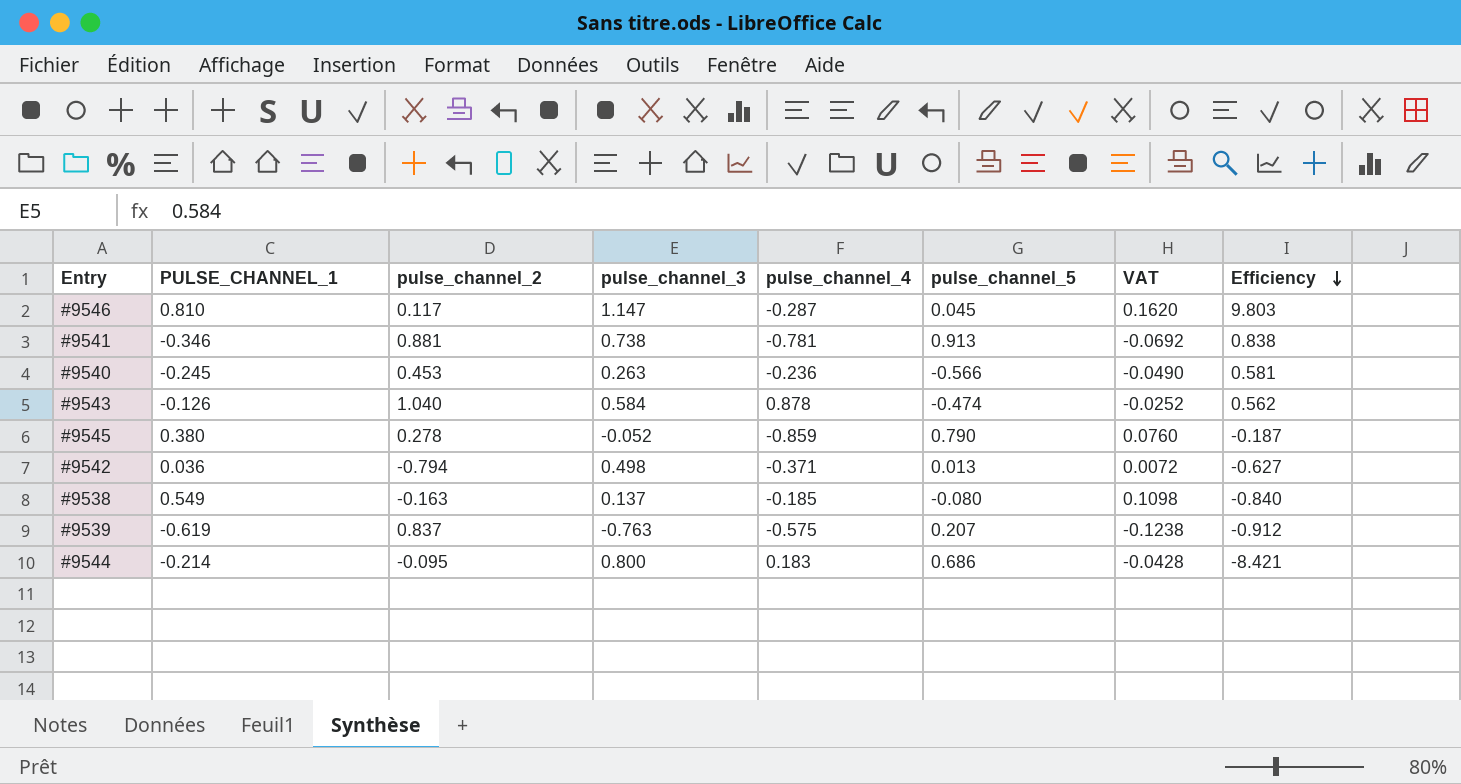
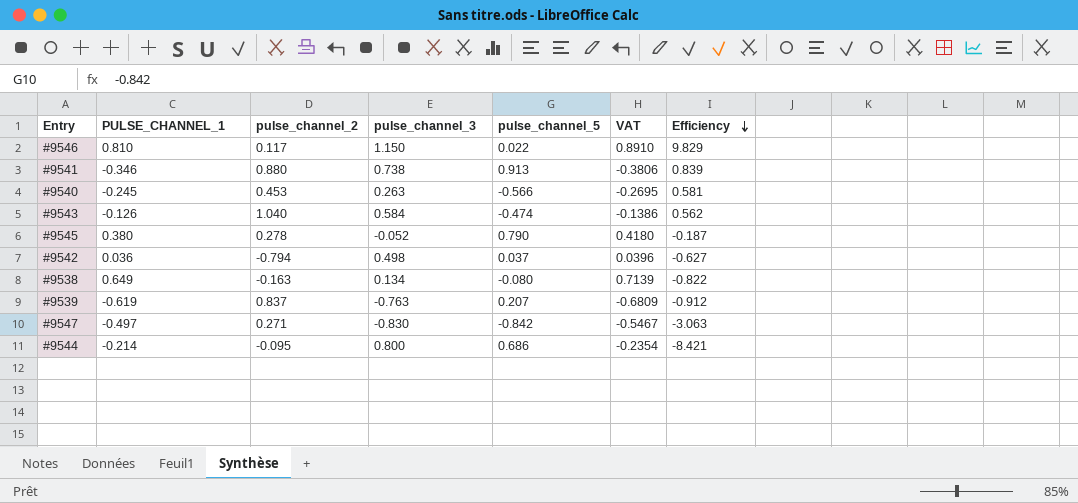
column pulse_channel_4 | position: 5 -> none
column VAT | formula: [PULSE_CHANNEL_1] * 0.2 -> [PULSE_CHANNEL_1] * 1.1
#9546 | pulse_channel_3: 1.147 -> 1.150
#9546 | pulse_channel_5: 0.045 -> 0.022
#9546 | Efficiency: 9.803 -> 9.829
#9541 | pulse_channel_2: 0.881 -> 0.880
#9541 | Efficiency: 0.838 -> 0.839
#9542 | pulse_channel_5: 0.013 -> 0.037
#9538 | PULSE_CHANNEL_1: 0.549 -> 0.649
#9538 | pulse_channel_3: 0.137 -> 0.134
#9538 | Efficiency: -0.840 -> -0.822
row #9547: none -> -0.497 | 0.271 | -0.830 | -0.842 | -0.5467 | -3.063

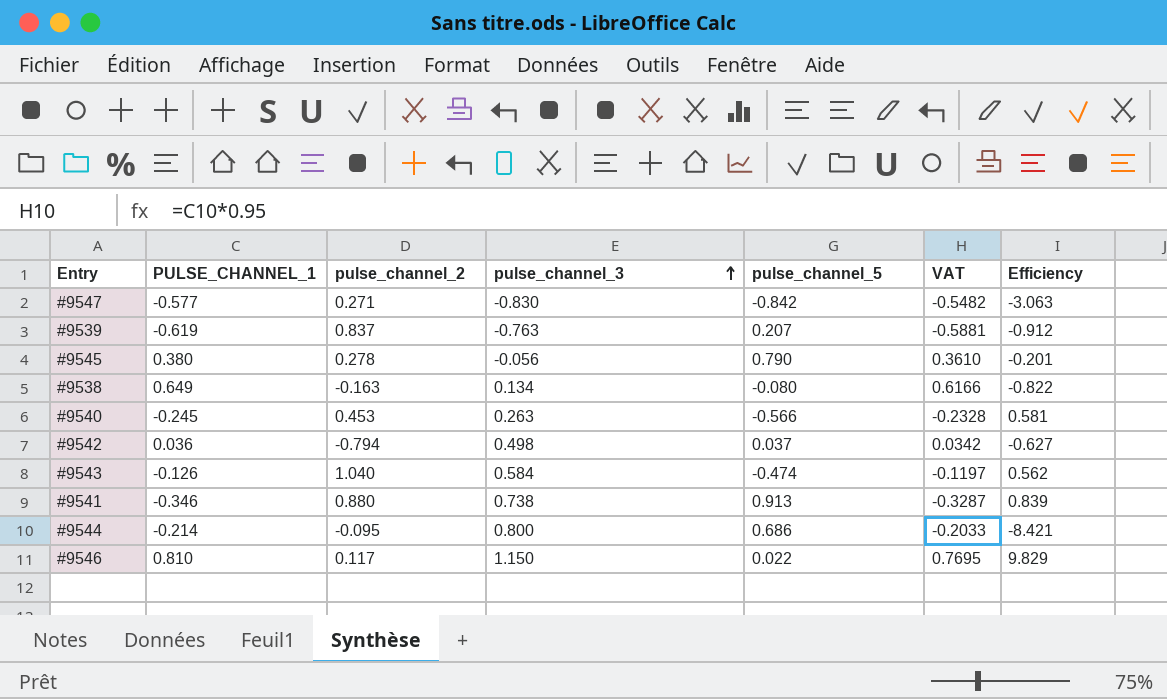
row order: Efficiency descending -> pulse_channel_3 ascending
column VAT | formula: [PULSE_CHANNEL_1] * 1.1 -> [PULSE_CHANNEL_1] * 0.95
#9547 | PULSE_CHANNEL_1: -0.497 -> -0.577
#9545 | pulse_channel_3: -0.052 -> -0.056
#9545 | Efficiency: -0.187 -> -0.201

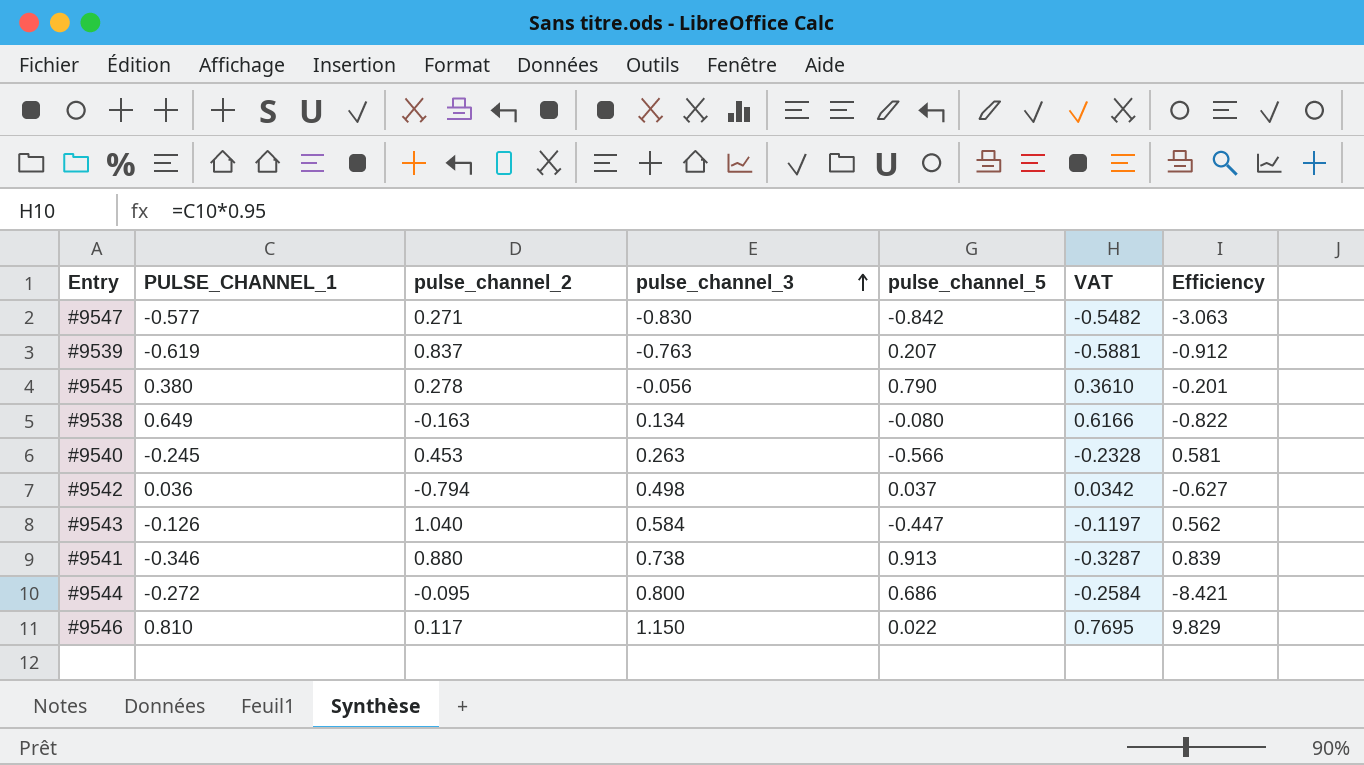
#9543 | pulse_channel_5: -0.474 -> -0.447
#9544 | PULSE_CHANNEL_1: -0.214 -> -0.272
#9544 | VAT: -0.2033 -> -0.2584

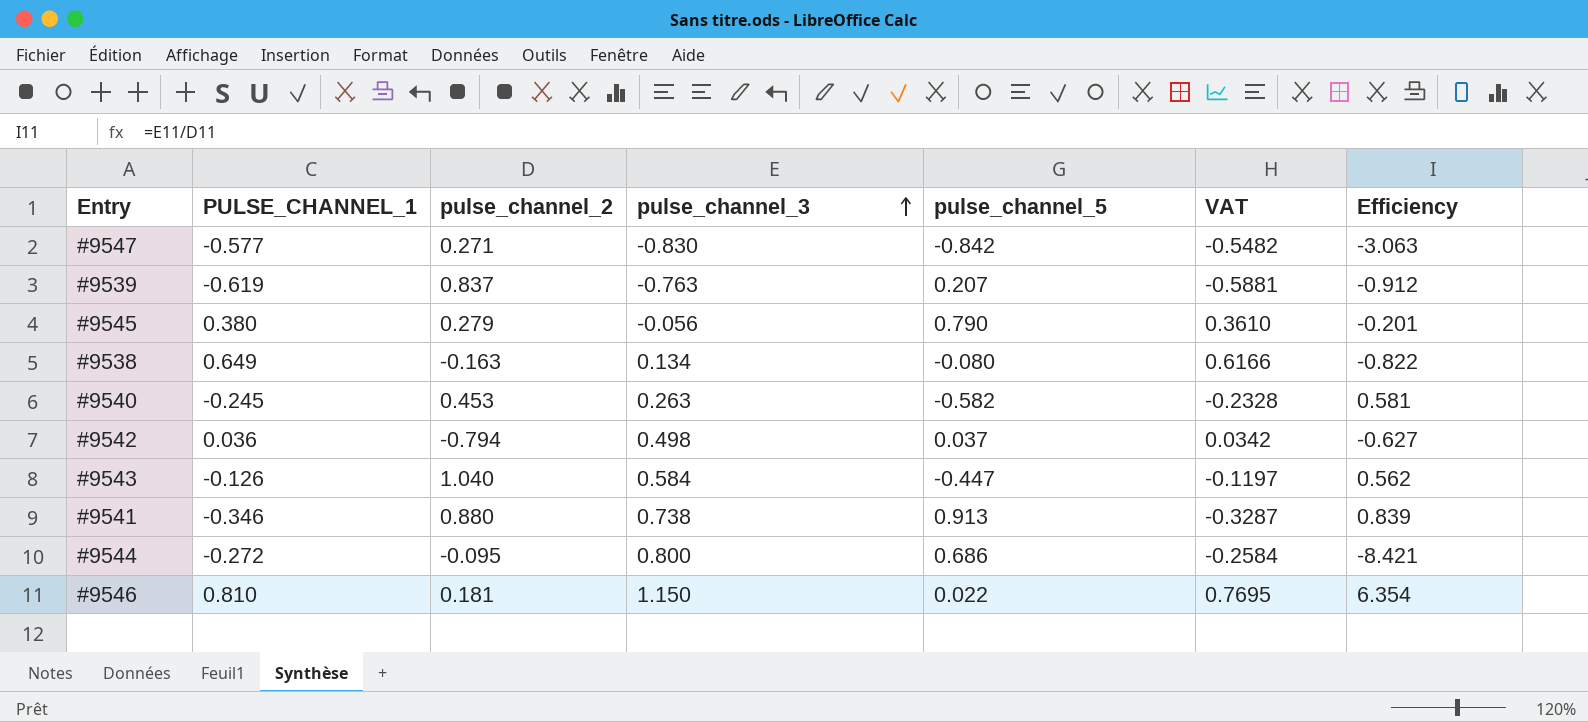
#9545 | pulse_channel_2: 0.278 -> 0.279
#9540 | pulse_channel_5: -0.566 -> -0.582
#9546 | pulse_channel_2: 0.117 -> 0.181
#9546 | Efficiency: 9.829 -> 6.354

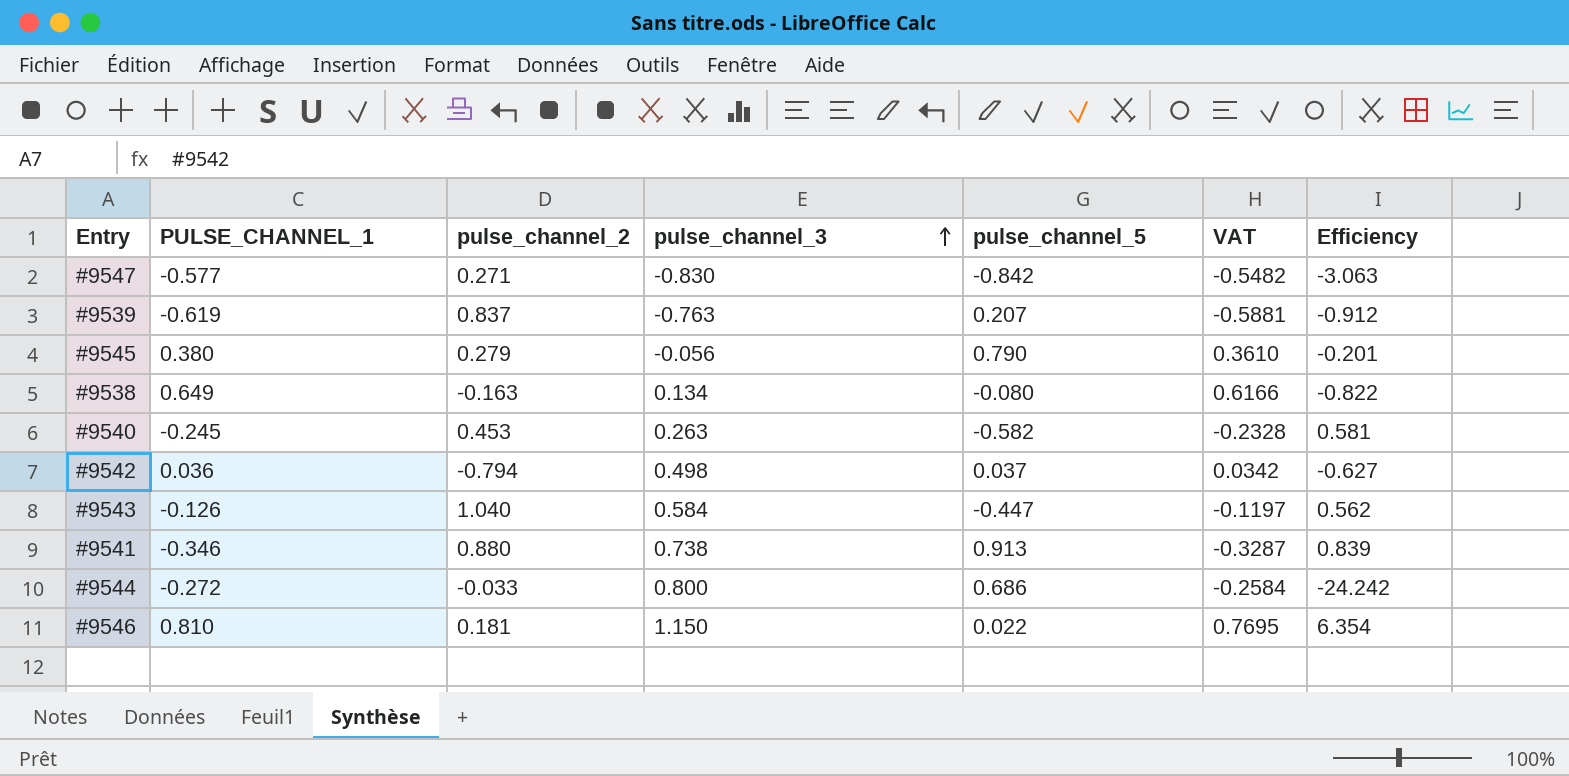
#9544 | pulse_channel_2: -0.095 -> -0.033
#9544 | Efficiency: -8.421 -> -24.242

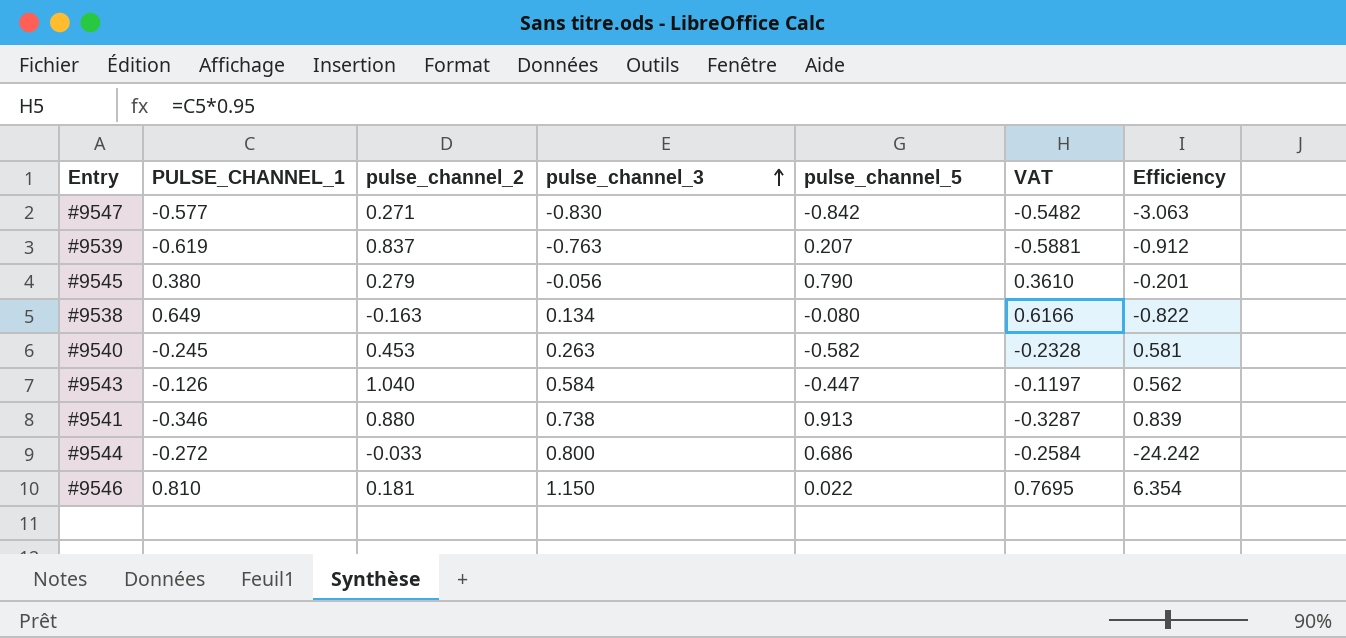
row #9542: 0.036 | -0.794 | 0.498 | 0.037 | 0.0342 | -0.627 -> none

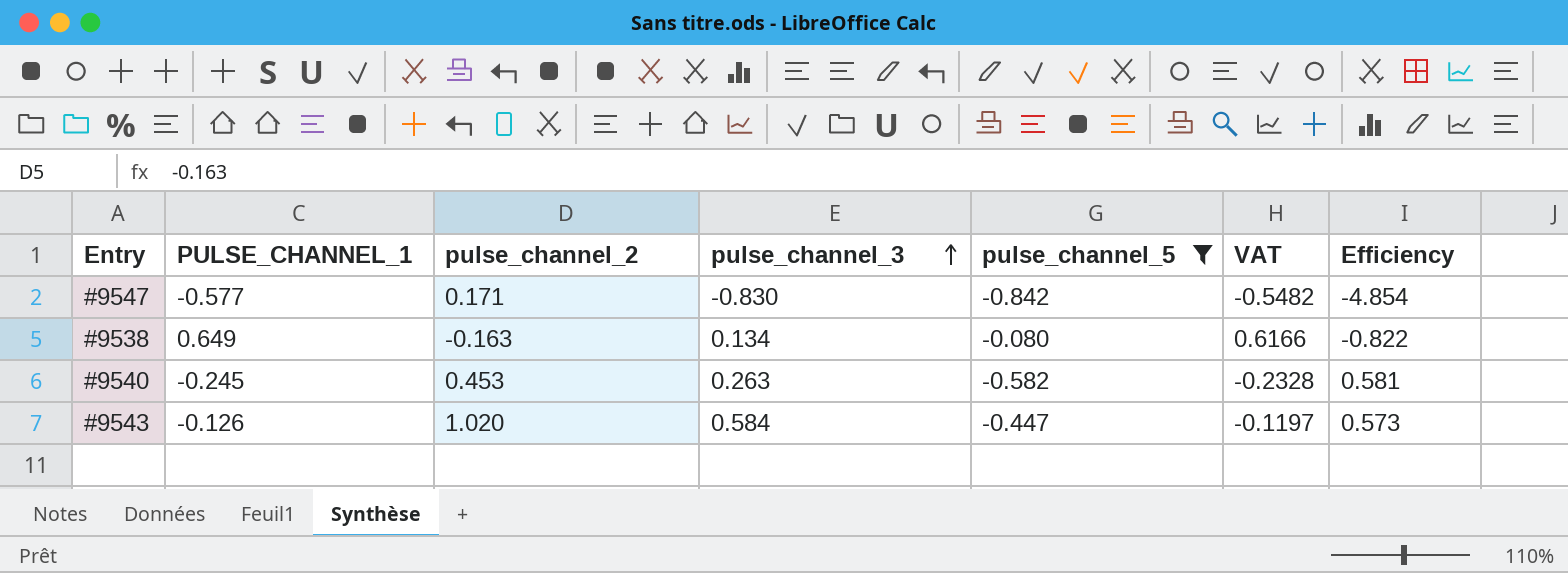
filter: none -> pulse_channel_5 <= -0.080
#9547 | pulse_channel_2: 0.271 -> 0.171
#9547 | Efficiency: -3.063 -> -4.854
#9543 | pulse_channel_2: 1.040 -> 1.020
#9543 | Efficiency: 0.562 -> 0.573

